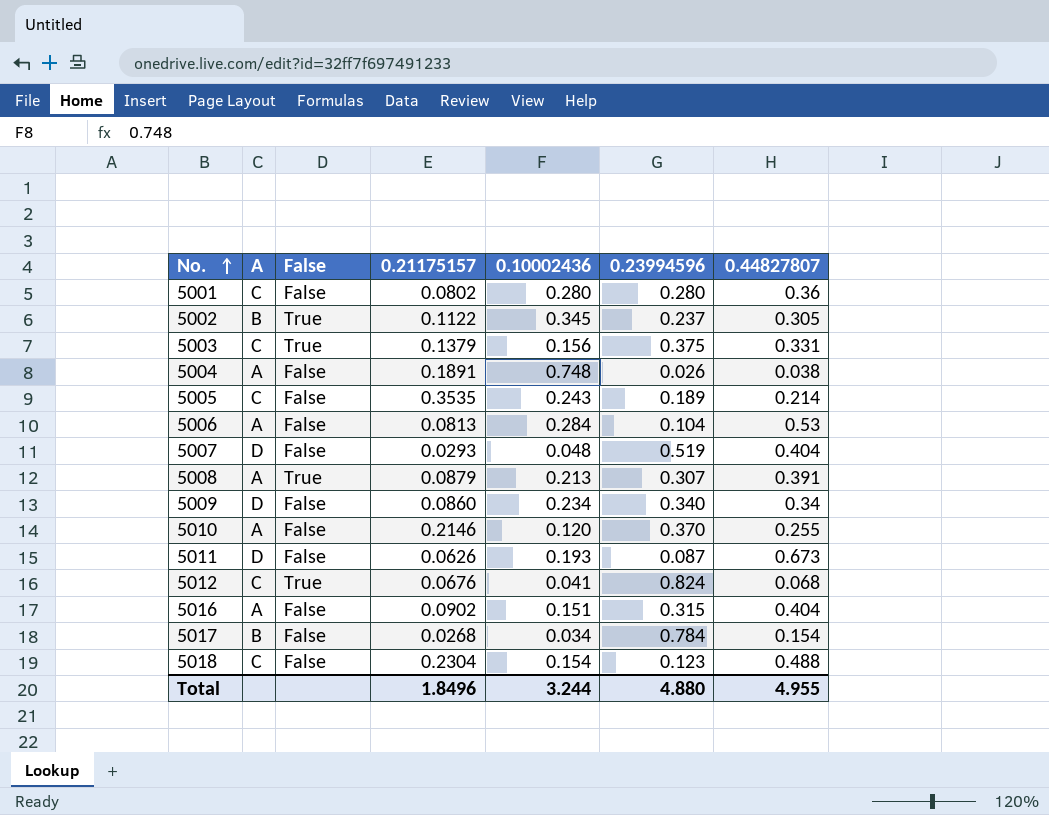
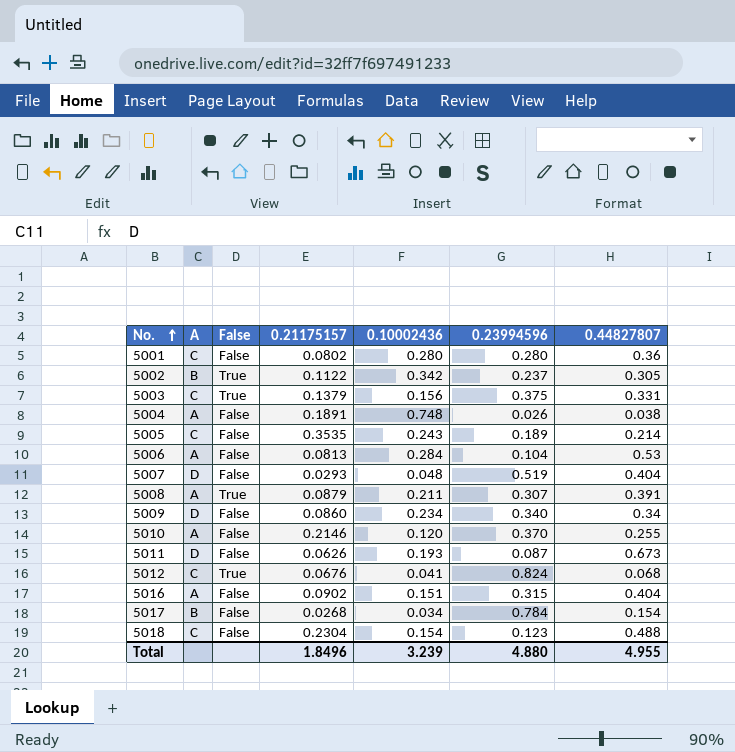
5002 | 0.10002436: 0.345 -> 0.342
5008 | 0.10002436: 0.213 -> 0.211
Total | 0.10002436: 3.244 -> 3.239

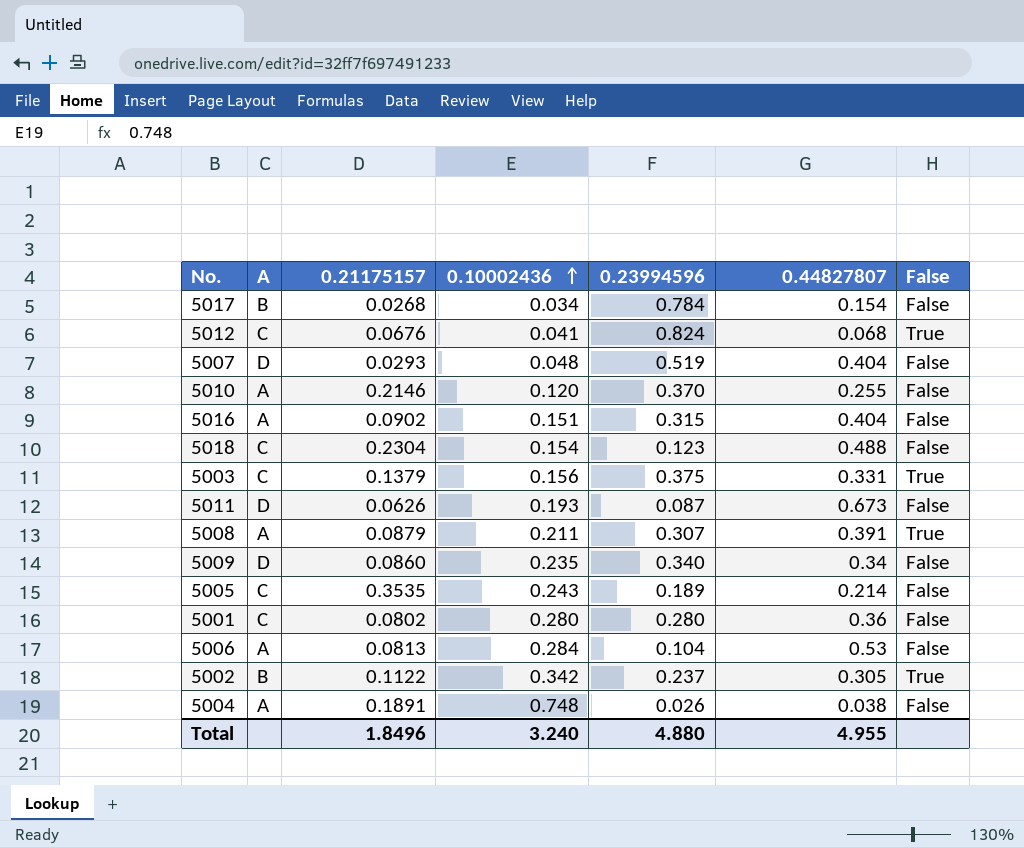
row order: No. ascending -> 0.10002436 ascending
column False | position: 3 -> 7
5009 | 0.10002436: 0.234 -> 0.235
Total | 0.10002436: 3.239 -> 3.240

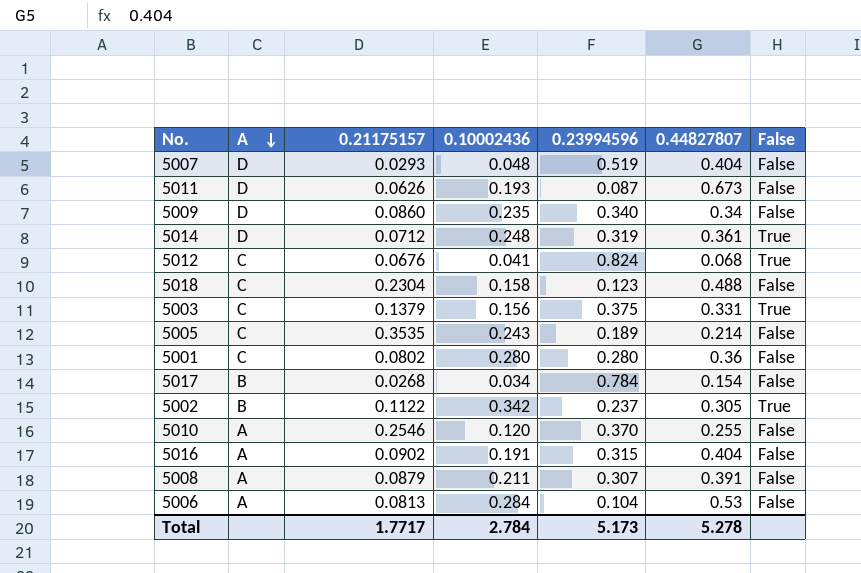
row order: 0.10002436 ascending -> A descending
row 5004: A | 0.1891 | 0.748 | 0.026 | 0.038 | False -> none
row 5014: none -> D | 0.0712 | 0.248 | 0.319 | 0.361 | True
5018 | 0.10002436: 0.154 -> 0.158
5010 | 0.21175157: 0.2146 -> 0.2546
5016 | 0.10002436: 0.151 -> 0.191
5008 | False: True -> False
Total | 0.21175157: 1.8496 -> 1.7717
Total | 0.10002436: 3.240 -> 2.784
Total | 0.23994596: 4.880 -> 5.173
Total | 0.44827807: 4.955 -> 5.278

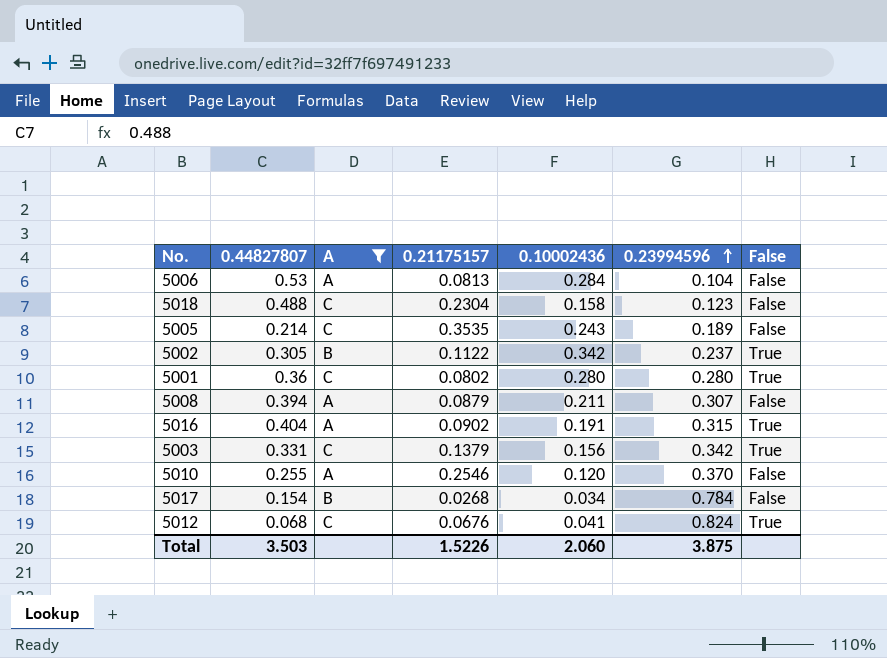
filter: none -> A != D
row order: A descending -> 0.23994596 ascending
column 0.44827807 | position: 6 -> 2
5001 | False: False -> True
5008 | 0.44827807: 0.391 -> 0.394
5016 | False: False -> True
5003 | 0.23994596: 0.375 -> 0.342
Total | 0.44827807: 5.278 -> 3.503
Total | 0.21175157: 1.7717 -> 1.5226
Total | 0.10002436: 2.784 -> 2.060
Total | 0.23994596: 5.173 -> 3.875

